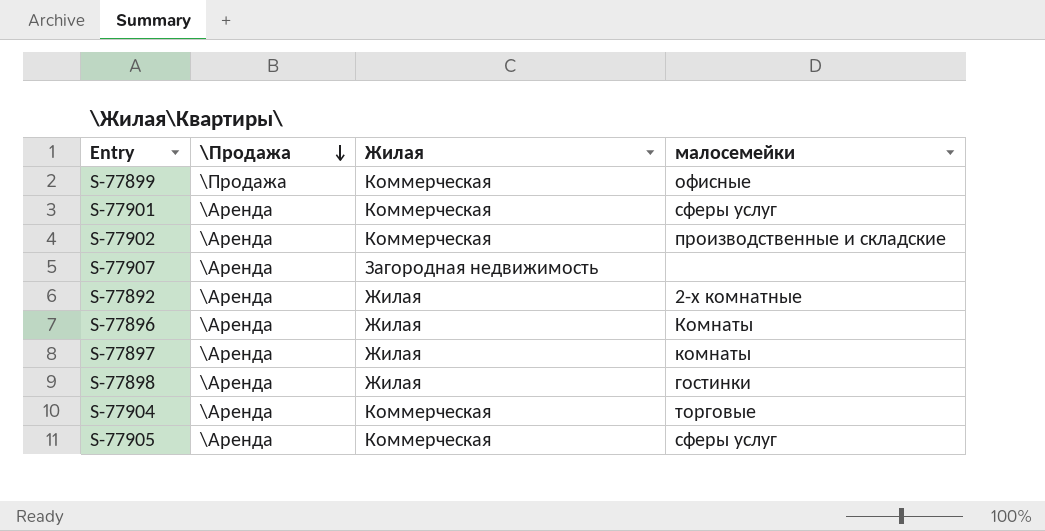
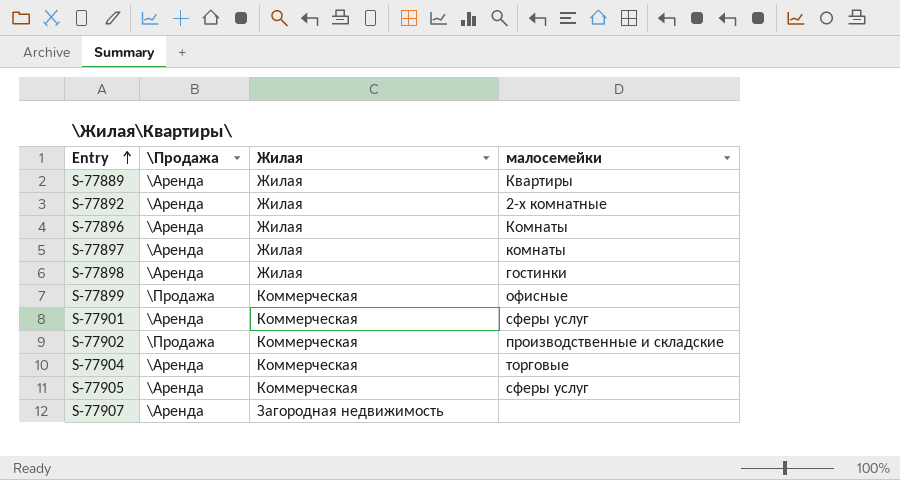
row order: \Продажа descending -> Entry ascending
row S-77889: none -> \Аренда | Жилая | Квартиры
S-77902 | \Продажа: \Аренда -> \Продажа

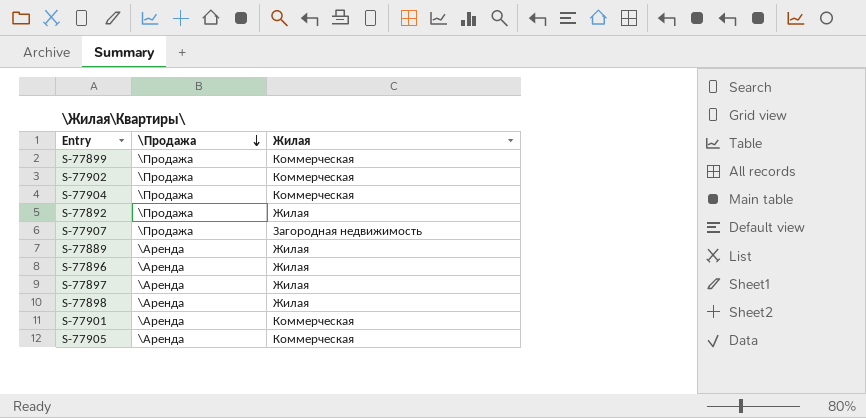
row order: Entry ascending -> \Продажа descending
column малосемейки | position: 4 -> none
S-77904 | \Продажа: \Аренда -> \Продажа
S-77892 | \Продажа: \Аренда -> \Продажа
S-77907 | \Продажа: \Аренда -> \Продажа

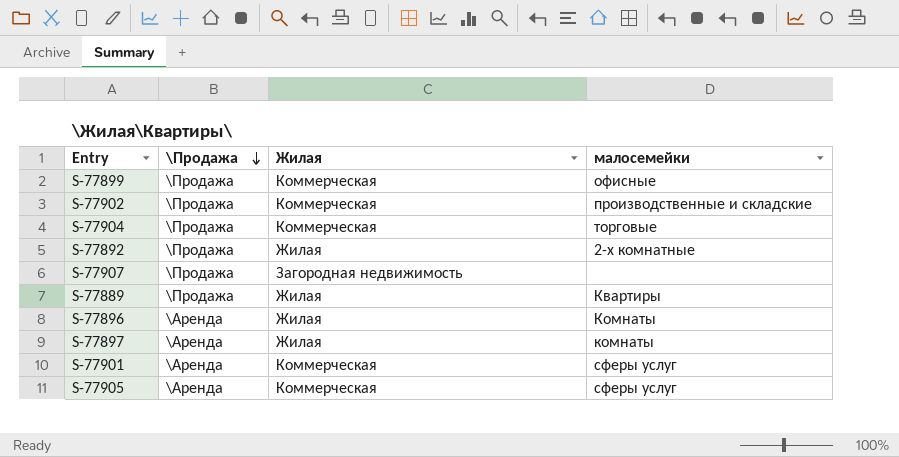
column малосемейки | position: none -> 4
row S-77898: \Аренда | Жилая -> none
S-77889 | \Продажа: \Аренда -> \Продажа

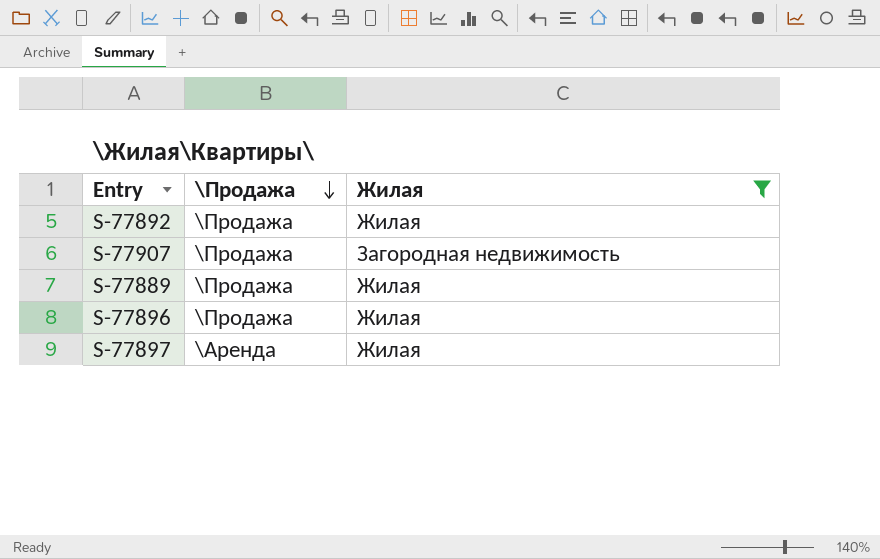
filter: none -> Жилая != Коммерческая
column малосемейки | position: 4 -> none
S-77896 | \Продажа: \Аренда -> \Продажа

